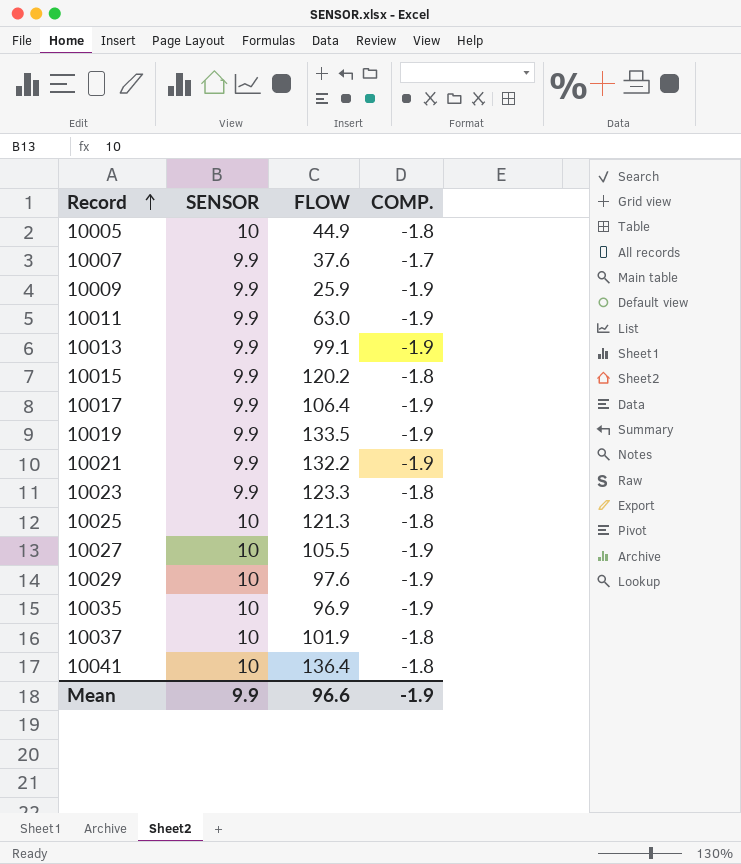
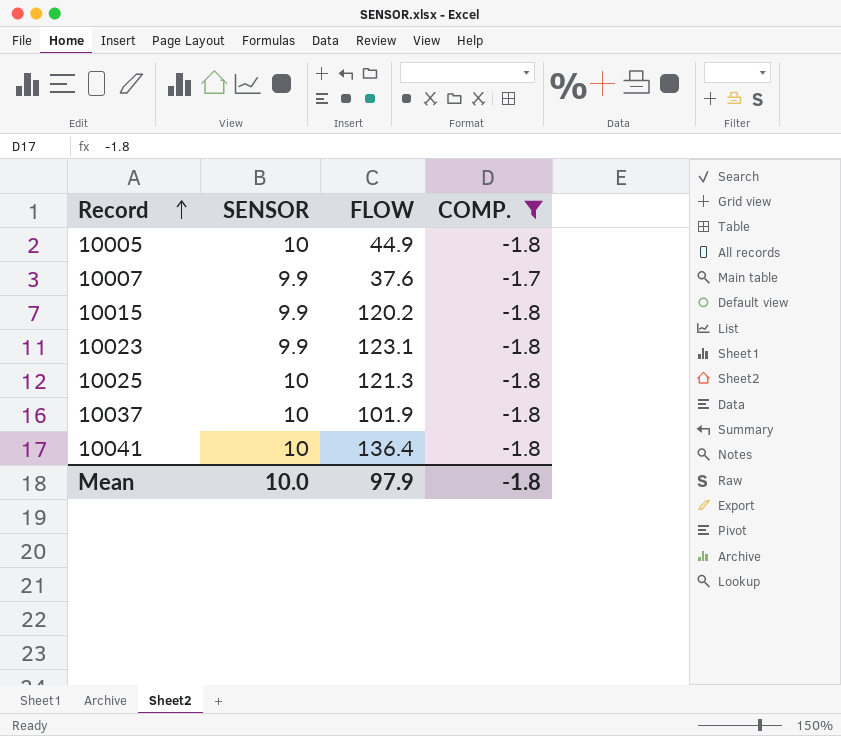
filter: none -> COMP. != -1.9
10023 | FLOW: 123.3 -> 123.1
Mean | SENSOR: 9.9 -> 10.0
Mean | FLOW: 96.6 -> 97.9
Mean | COMP.: -1.9 -> -1.8

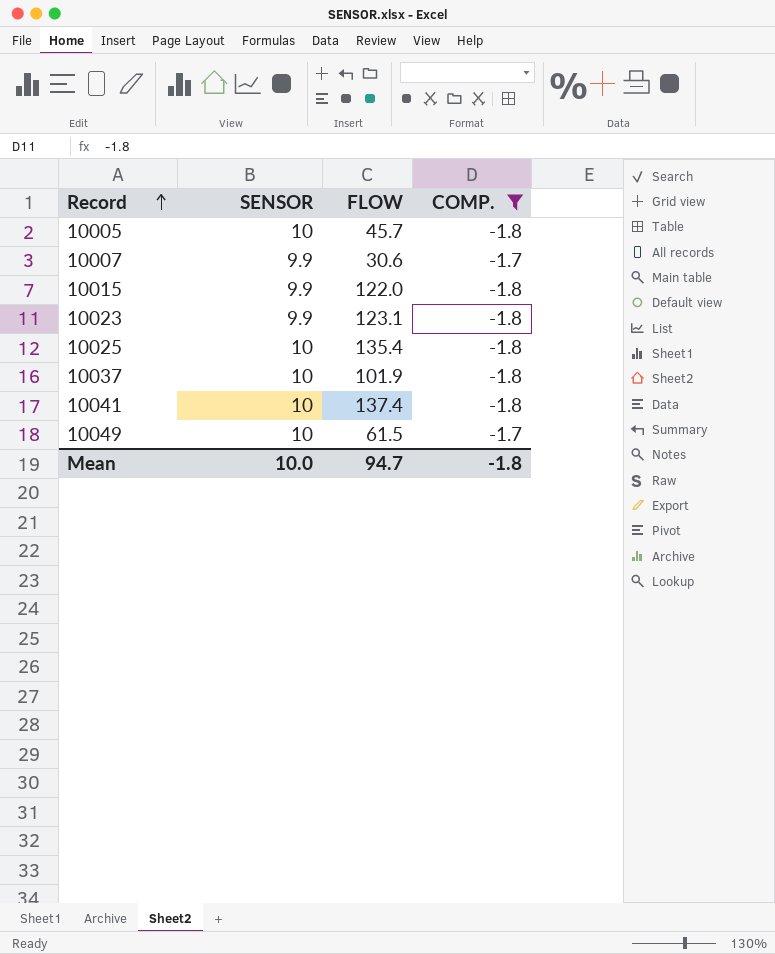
10005 | FLOW: 44.9 -> 45.7
10007 | FLOW: 37.6 -> 30.6
10015 | FLOW: 120.2 -> 122.0
10025 | FLOW: 121.3 -> 135.4
10041 | FLOW: 136.4 -> 137.4
row 10049: none -> 10 | 61.5 | -1.7
Mean | FLOW: 97.9 -> 94.7

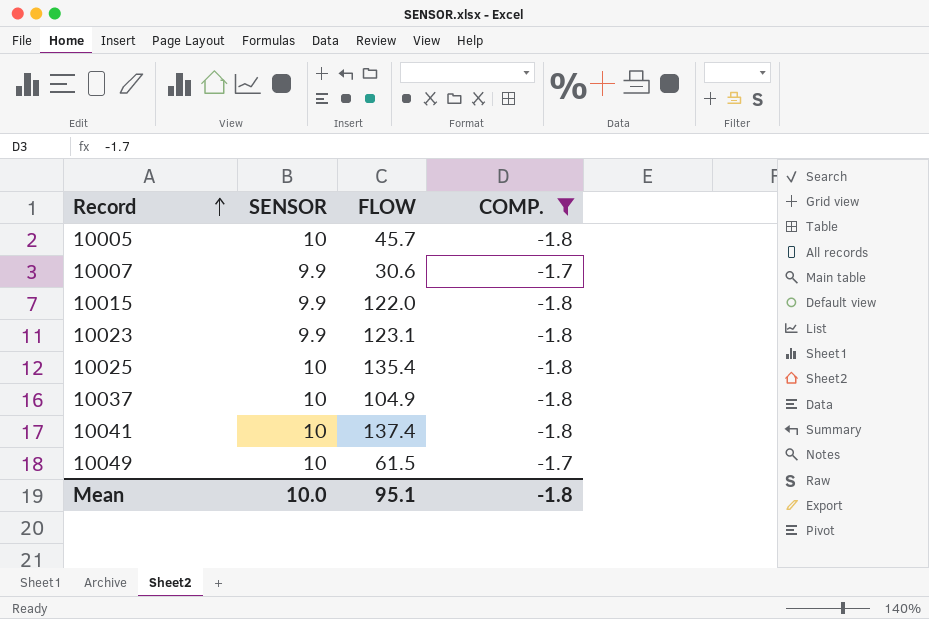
10037 | FLOW: 101.9 -> 104.9
Mean | FLOW: 94.7 -> 95.1

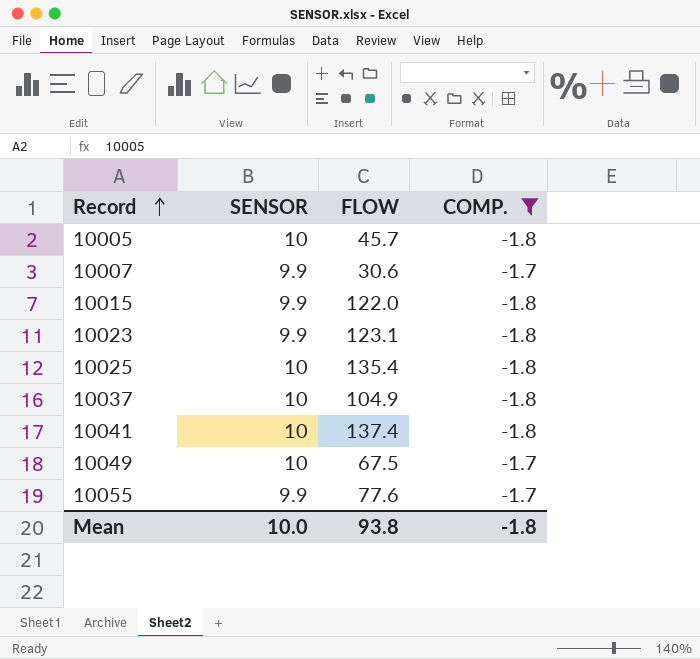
10049 | FLOW: 61.5 -> 67.5
row 10055: none -> 9.9 | 77.6 | -1.7
Mean | FLOW: 95.1 -> 93.8

